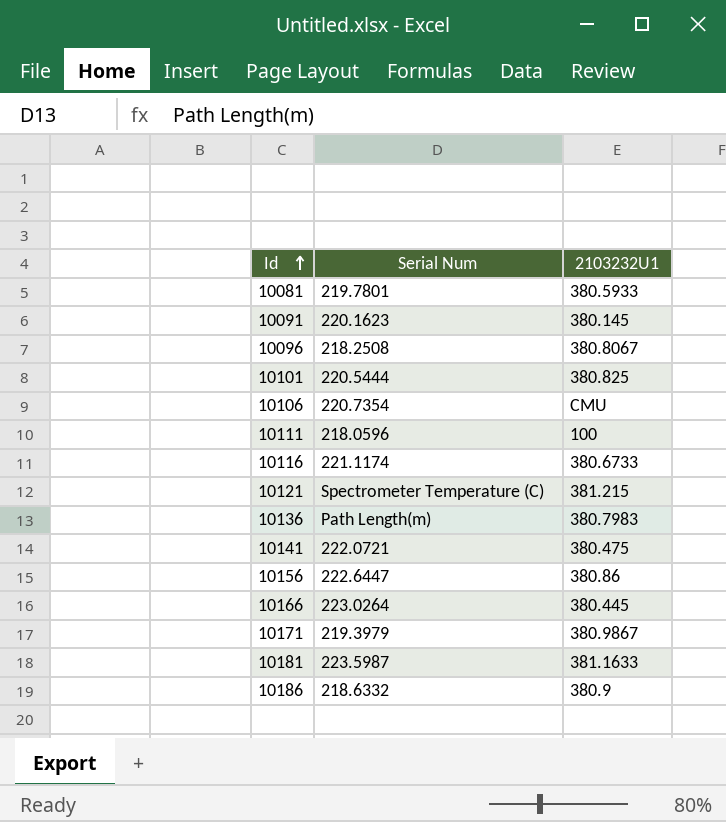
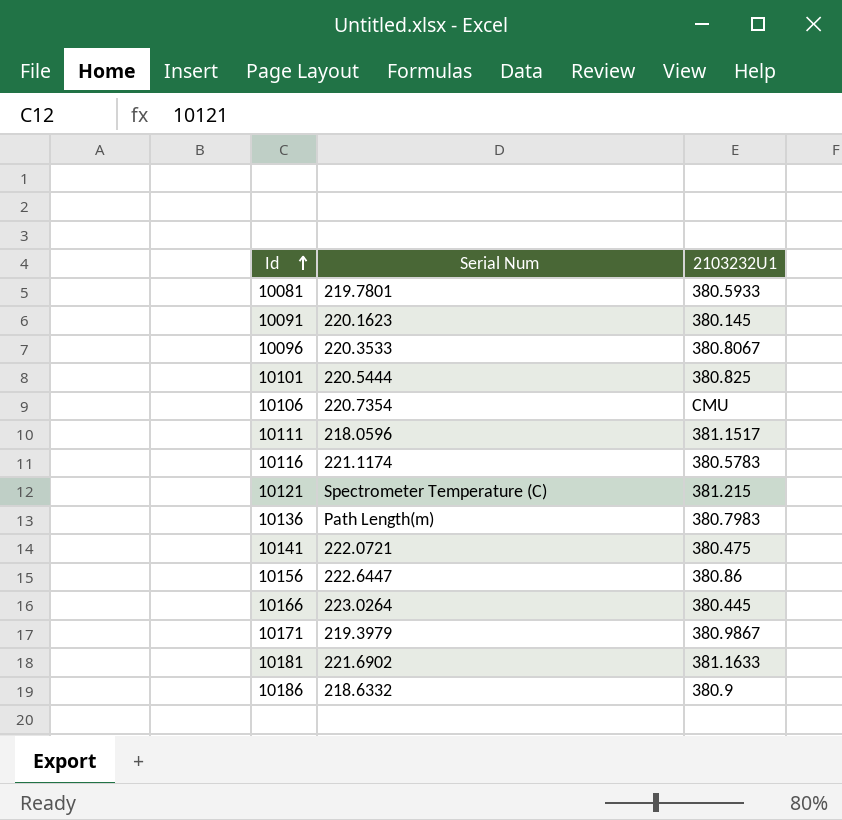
10096 | Serial Num: 218.2508 -> 220.3533
10111 | 2103232U1: 100 -> 381.1517
10116 | 2103232U1: 380.6733 -> 380.5783
10181 | Serial Num: 223.5987 -> 221.6902

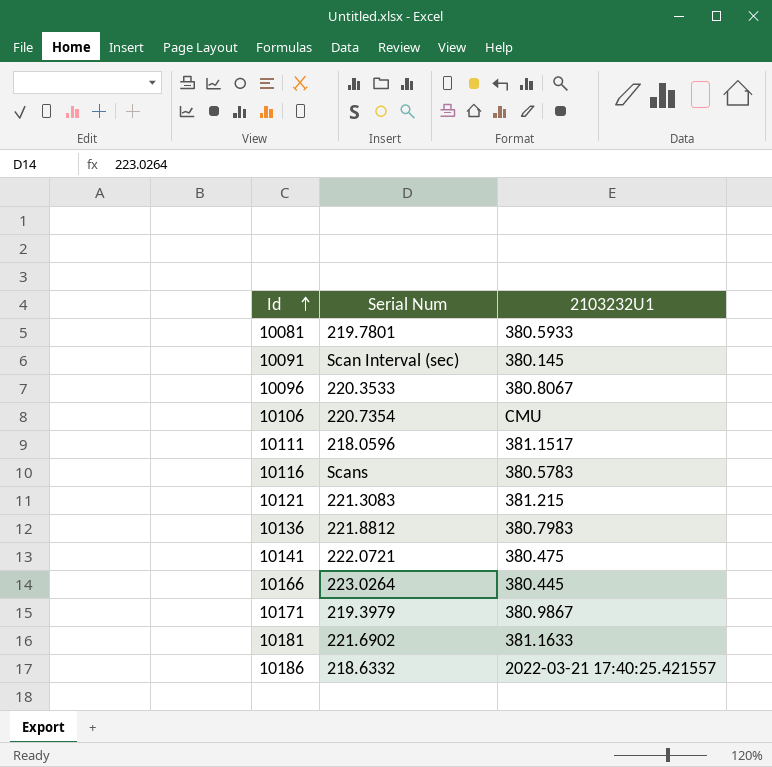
row 10101: 220.5444 | 380.825 -> none
row 10156: 222.6447 | 380.86 -> none
10091 | Serial Num: 220.1623 -> Scan Interval (sec)
10116 | Serial Num: 221.1174 -> Scans
10121 | Serial Num: Spectrometer Temperature (C) -> 221.3083
10136 | Serial Num: Path Length(m) -> 221.8812
10186 | 2103232U1: 380.9 -> 2022-03-21 17:40:25.421557

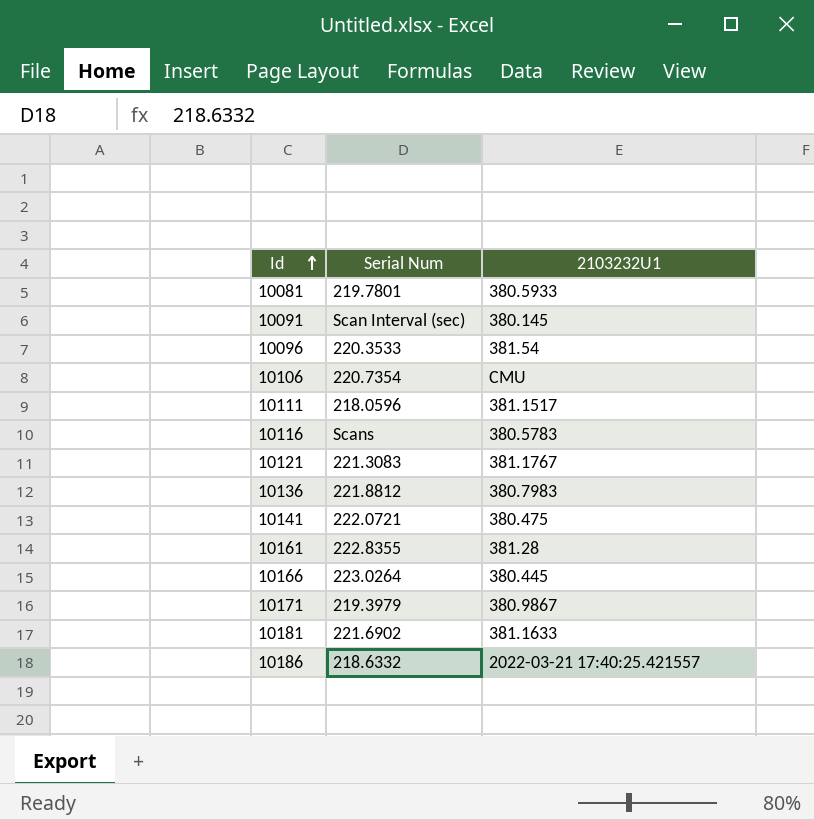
10096 | 2103232U1: 380.8067 -> 381.54
10121 | 2103232U1: 381.215 -> 381.1767
row 10161: none -> 222.8355 | 381.28

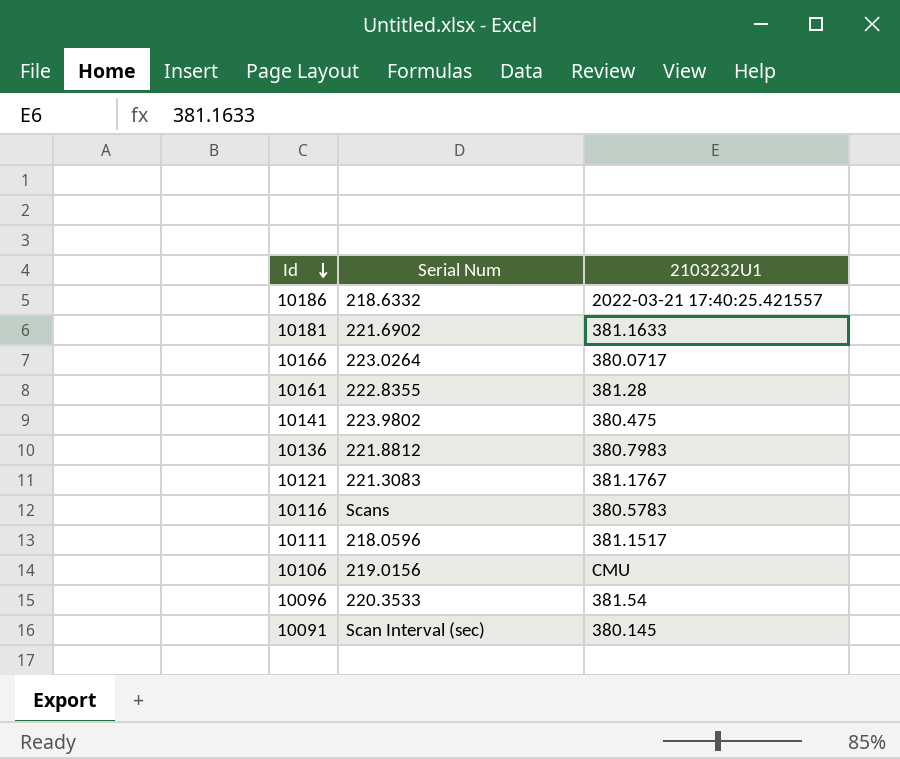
row order: Id ascending -> Id descending
row 10081: 219.7801 | 380.5933 -> none
row 10171: 219.3979 | 380.9867 -> none
10166 | 2103232U1: 380.445 -> 380.0717
10141 | Serial Num: 222.0721 -> 223.9802
10106 | Serial Num: 220.7354 -> 219.0156

